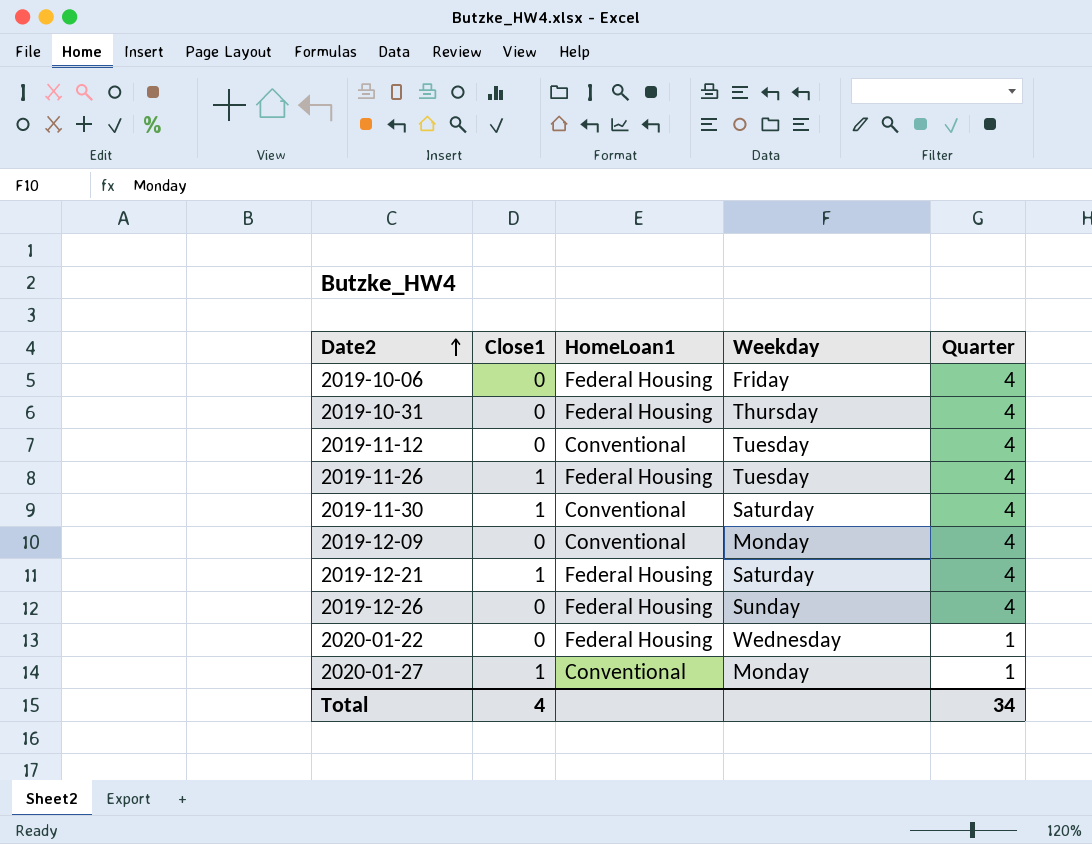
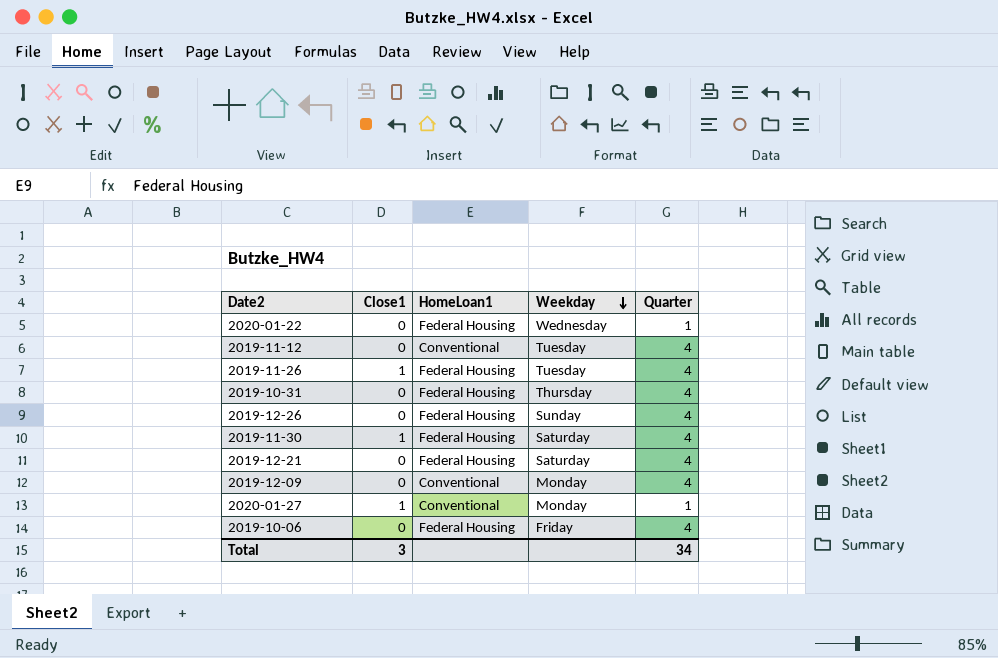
row order: Date2 ascending -> Weekday descending
2019-11-30 | HomeLoan1: Conventional -> Federal Housing
2019-12-21 | Close1: 1 -> 0
Total | Close1: 4 -> 3

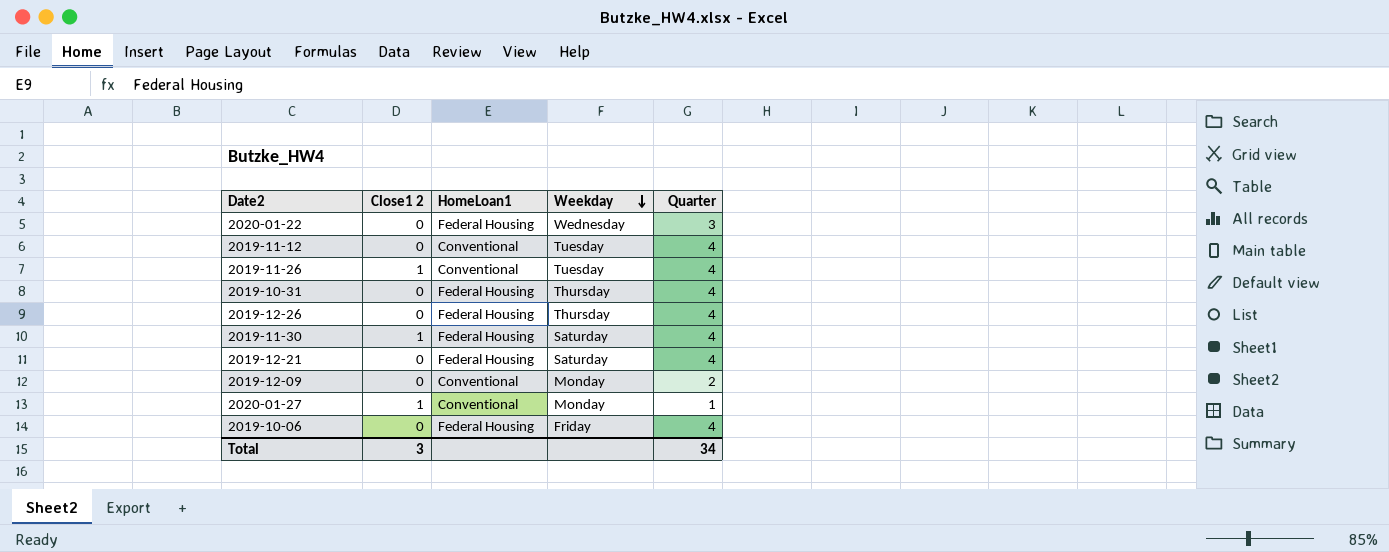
column name: Close1 -> Close1 2
2020-01-22 | Quarter: 1 -> 3
2019-11-26 | HomeLoan1: Federal Housing -> Conventional
2019-12-26 | Weekday: Sunday -> Thursday
2019-12-09 | Quarter: 4 -> 2

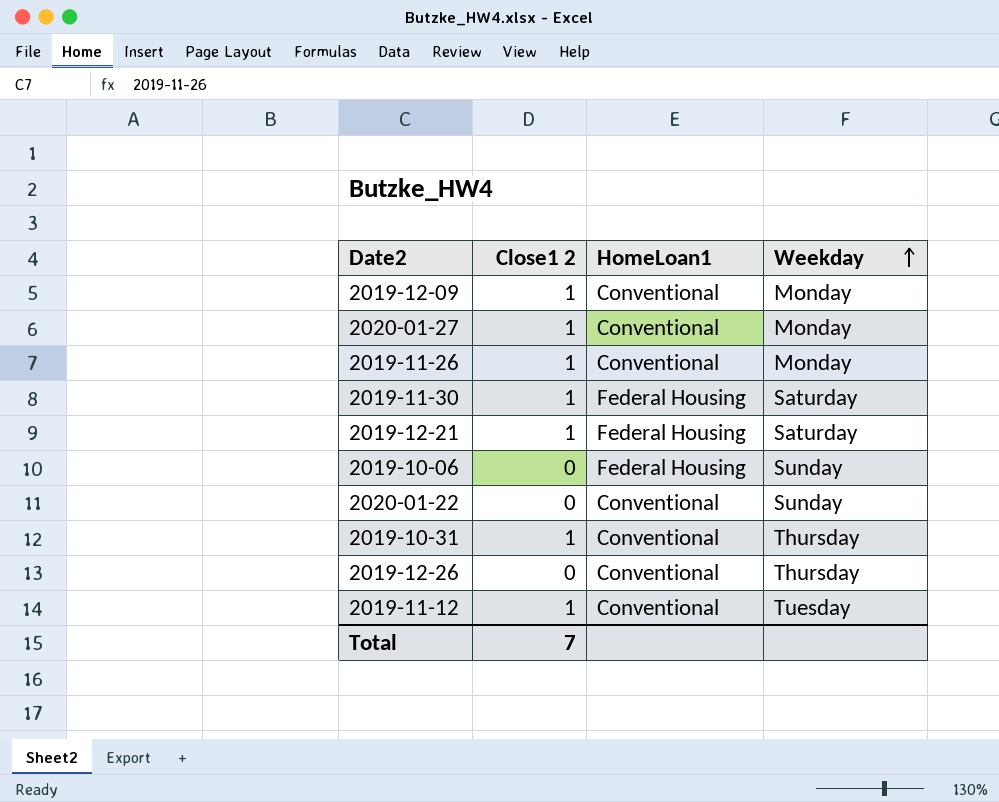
row order: Weekday descending -> Weekday ascending
column Quarter | position: 5 -> none
2019-12-09 | Close1 2: 0 -> 1
2019-11-26 | Weekday: Tuesday -> Monday
2019-12-21 | Close1 2: 0 -> 1
2019-10-06 | Weekday: Friday -> Sunday
2020-01-22 | HomeLoan1: Federal Housing -> Conventional
2020-01-22 | Weekday: Wednesday -> Sunday
2019-10-31 | Close1 2: 0 -> 1
2019-10-31 | HomeLoan1: Federal Housing -> Conventional
2019-12-26 | HomeLoan1: Federal Housing -> Conventional
2019-11-12 | Close1 2: 0 -> 1
Total | Close1 2: 3 -> 7

